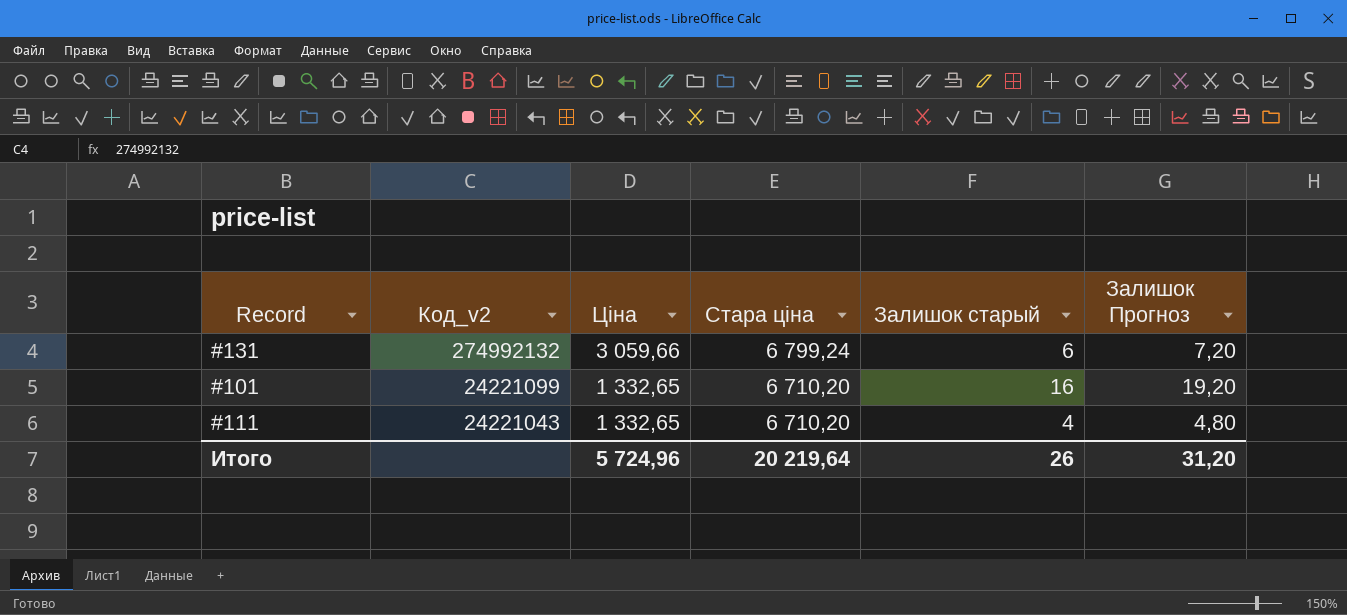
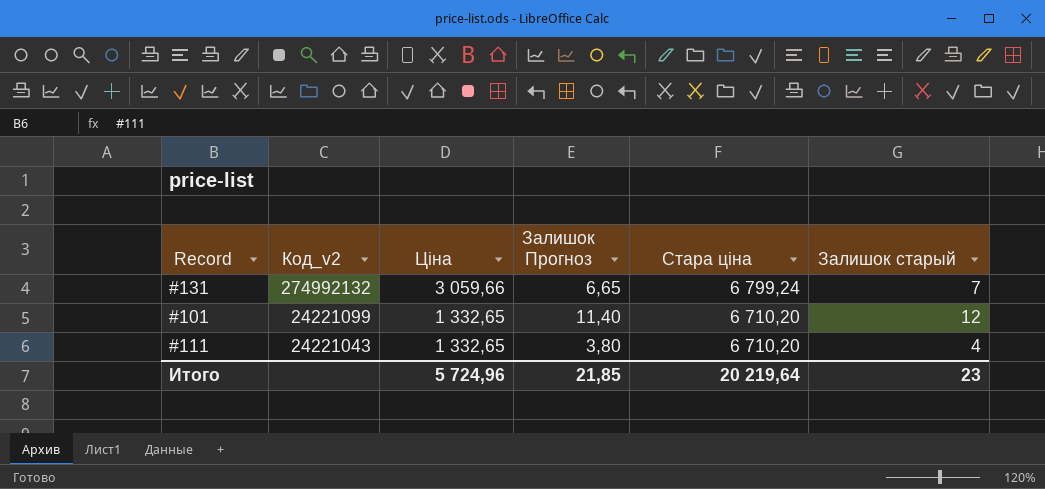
column Залишок Прогноз | formula: [Залишок старый] * 1,2 -> [Залишок старый] * 0,95
column Залишок Прогноз | position: 6 -> 4
#131 | Залишок старый: 6 -> 7
#101 | Залишок старый: 16 -> 12
Итого | Залишок Прогноз: 31,20 -> 21,85
Итого | Залишок старый: 26 -> 23

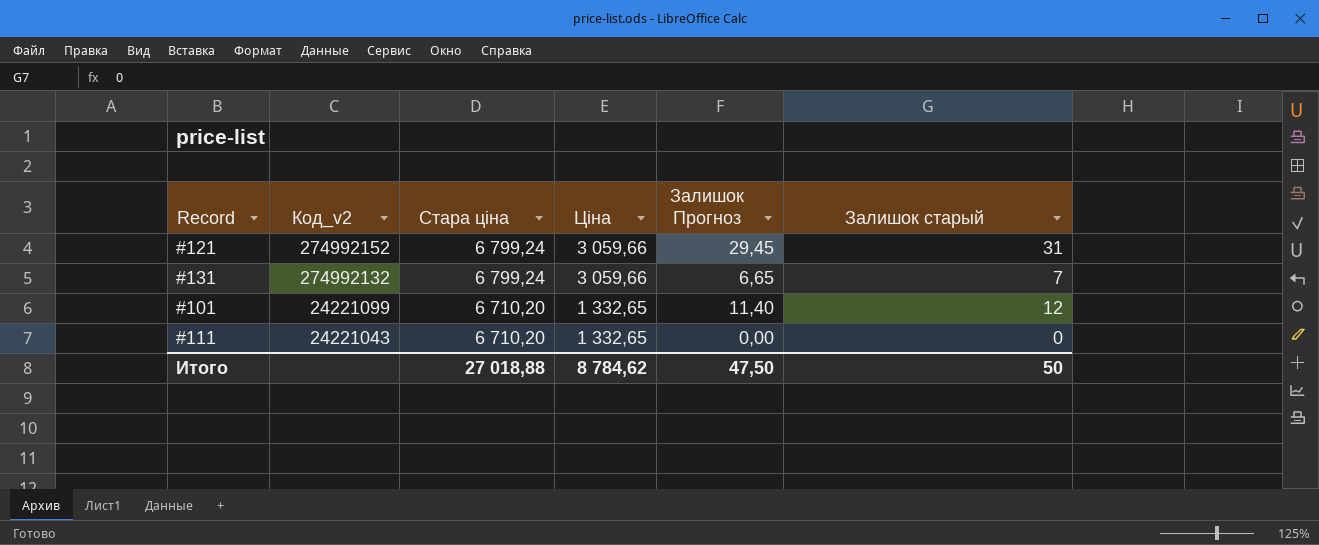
column Стара ціна | position: 5 -> 3
row #121: none -> 274992152 | 6 799,24 | 3 059,66 | 29,45 | 31
#111 | Залишок Прогноз: 3,80 -> 0,00
#111 | Залишок старый: 4 -> 0
Итого | Стара ціна: 20 219,64 -> 27 018,88
Итого | Ціна: 5 724,96 -> 8 784,62
Итого | Залишок Прогноз: 21,85 -> 47,50
Итого | Залишок старый: 23 -> 50

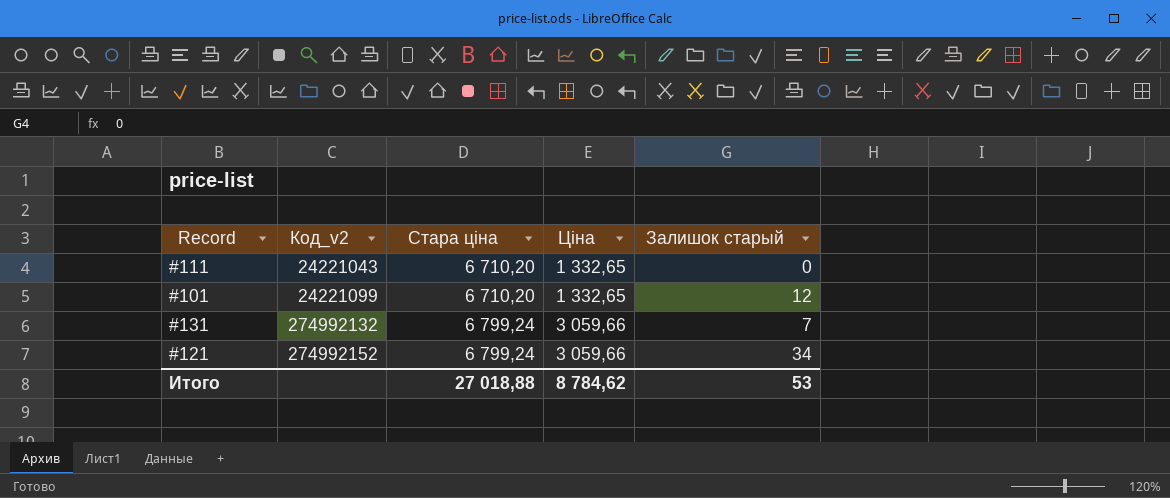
row order: Код_v2 descending -> Код_v2 ascending
column Залишок Прогноз | formula: [Залишок старый] * 0,95 -> none
#121 | Залишок старый: 31 -> 34
Итого | Залишок старый: 50 -> 53

